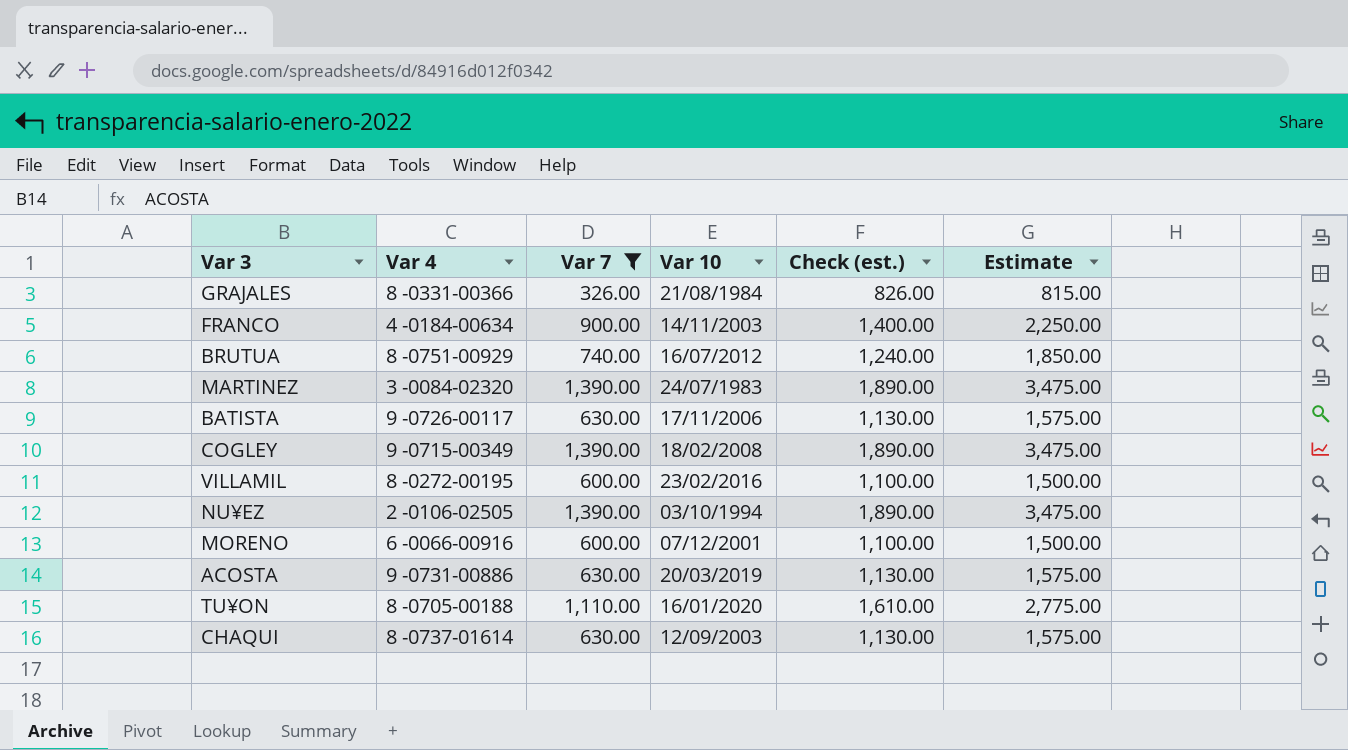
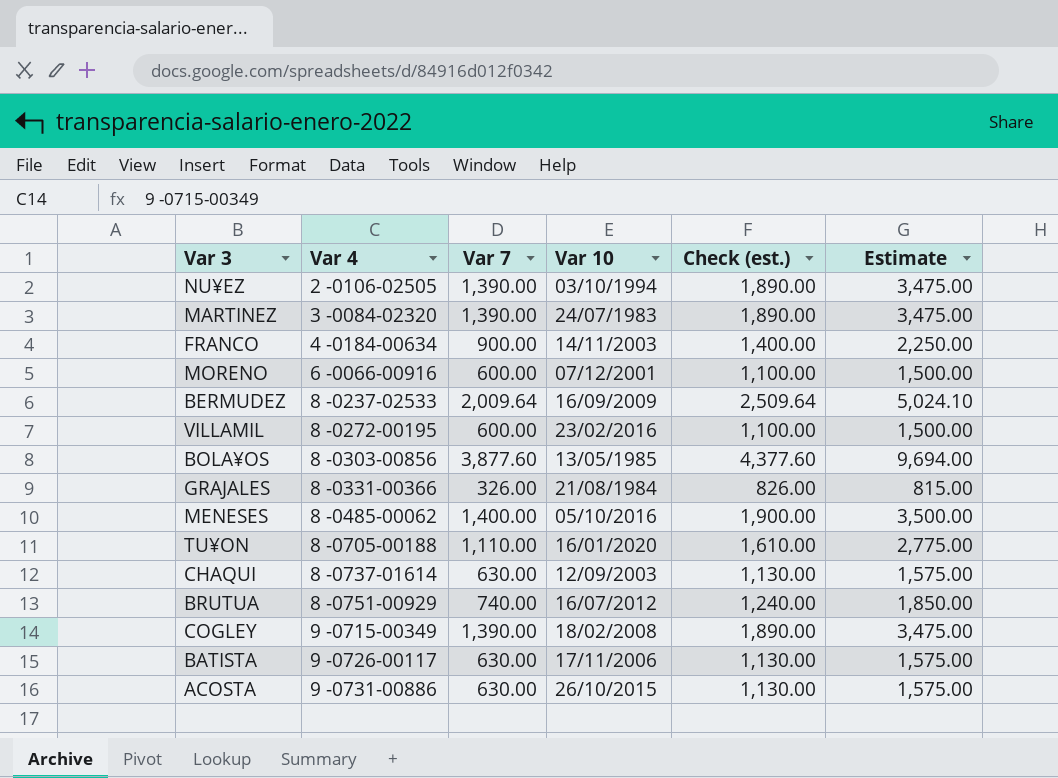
filter: Var 7 <= 1,390.00 -> none
row order: none -> Var 4 ascending
ACOSTA | Var 10: 20/03/2019 -> 26/10/2015

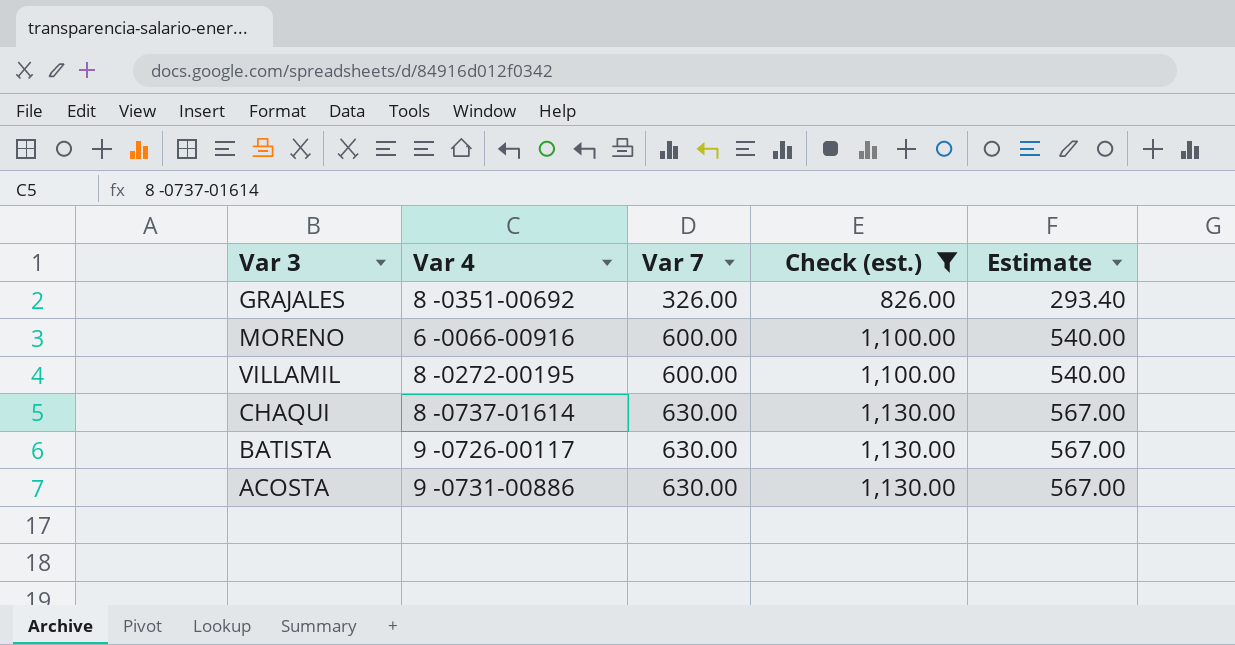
filter: none -> Check (est.) <= 1,130.00
row order: Var 4 ascending -> Var 7 ascending
column Var 10 | position: 4 -> none
column Estimate | formula: [Var 7] * 2.5 -> [Var 7] * 0.9
GRAJALES | Var 4: 8 -0331-00366 -> 8 -0351-00692

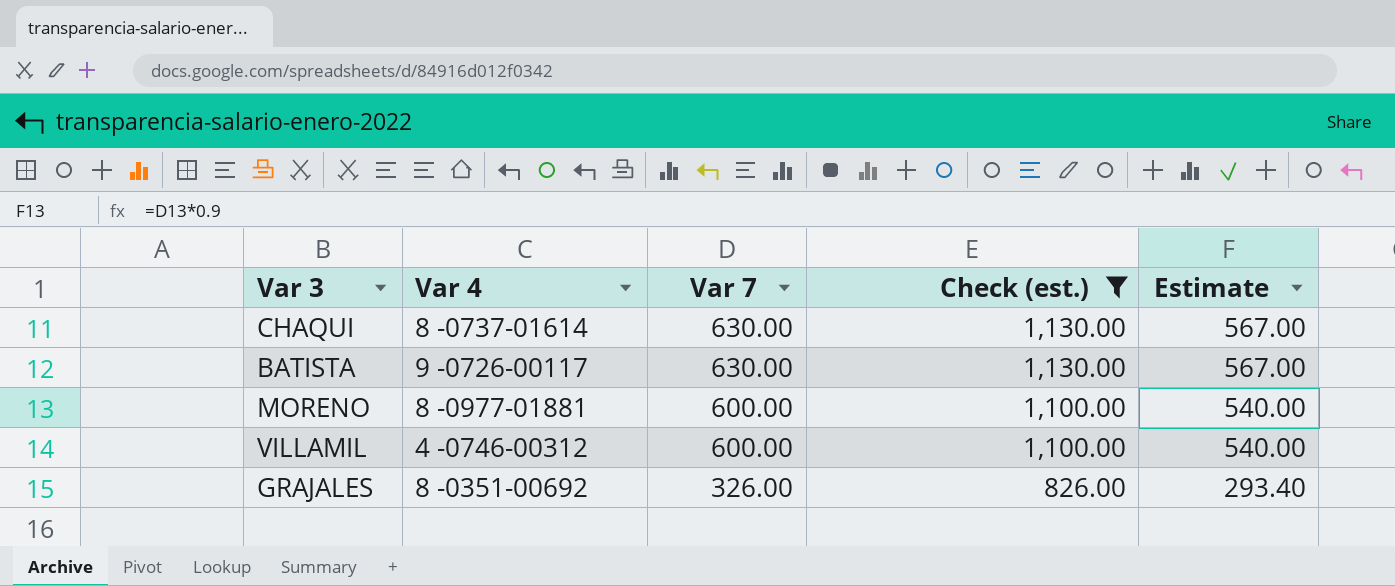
row order: Var 7 ascending -> Var 7 descending
row ACOSTA: 9 -0731-00886 | 630.00 | 1,130.00 | 567.00 -> none
MORENO | Var 4: 6 -0066-00916 -> 8 -0977-01881
VILLAMIL | Var 4: 8 -0272-00195 -> 4 -0746-00312

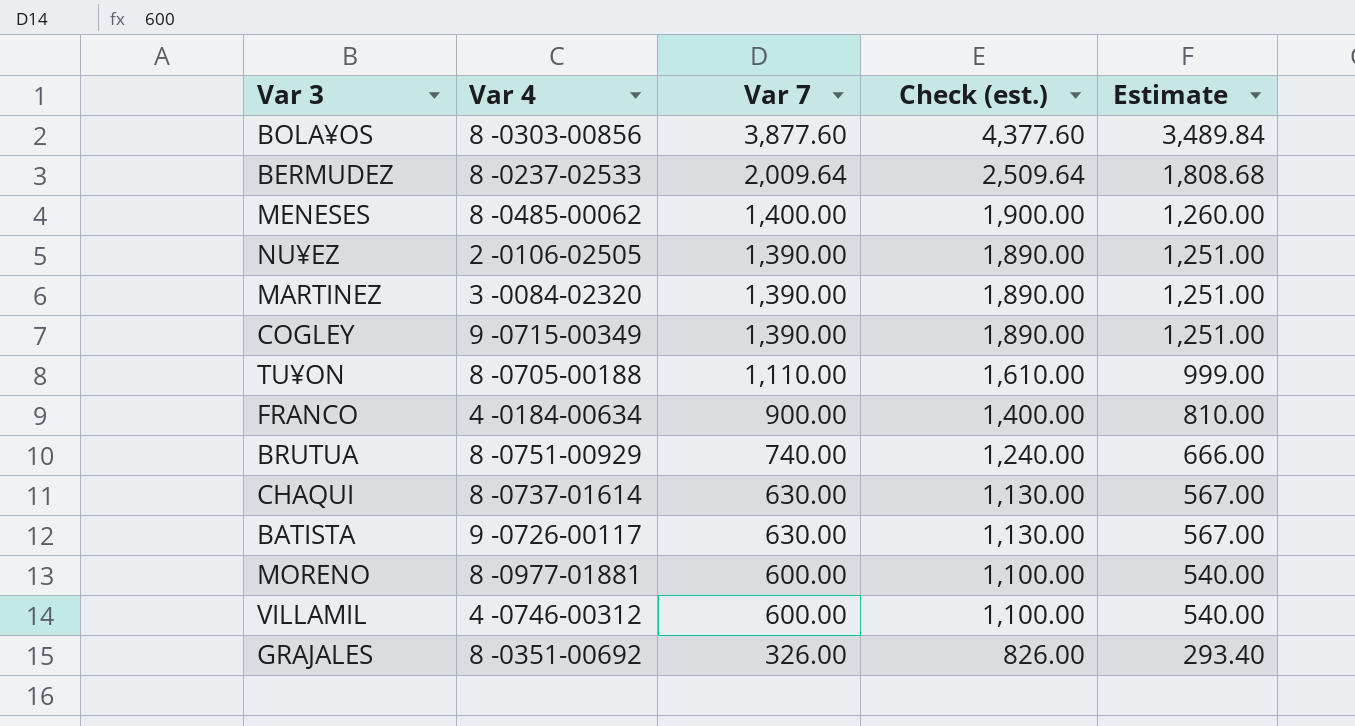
filter: Check (est.) <= 1,130.00 -> none

